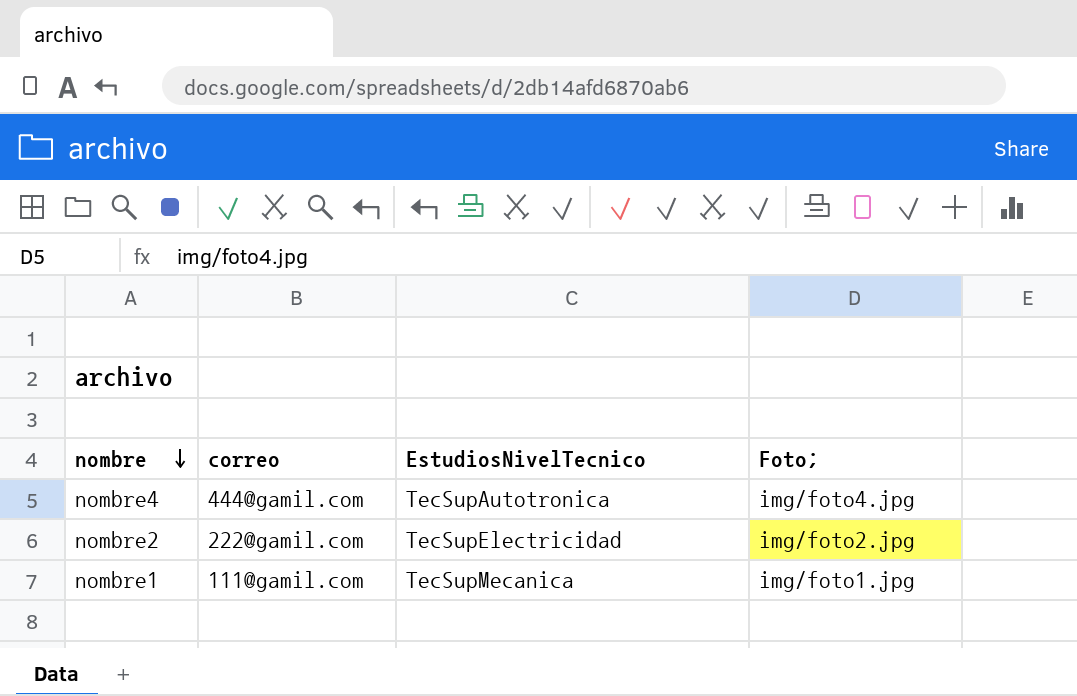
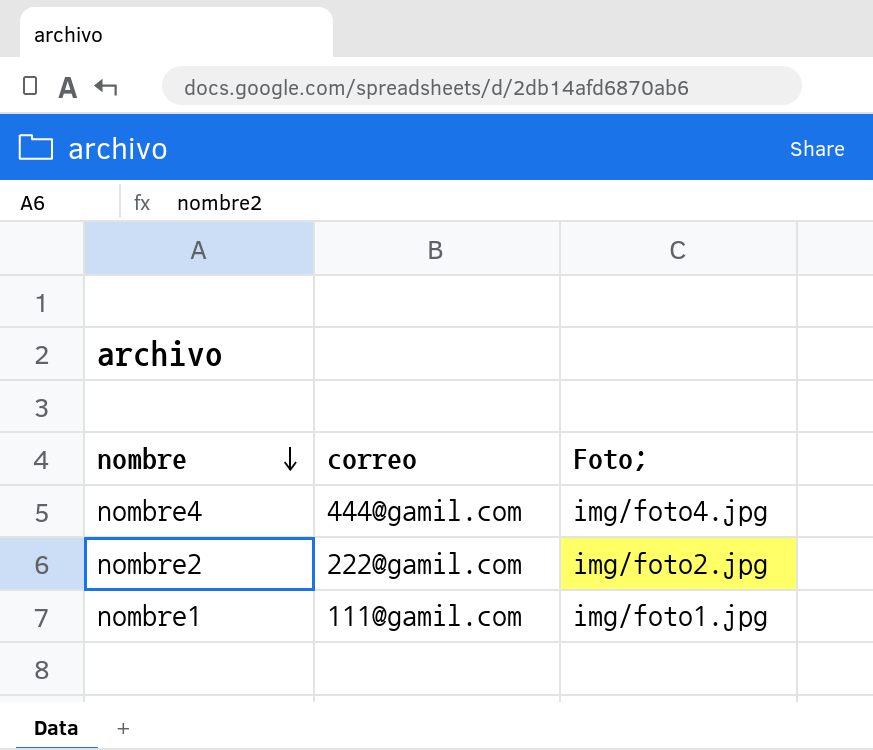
column EstudiosNivelTecnico | position: 3 -> none

